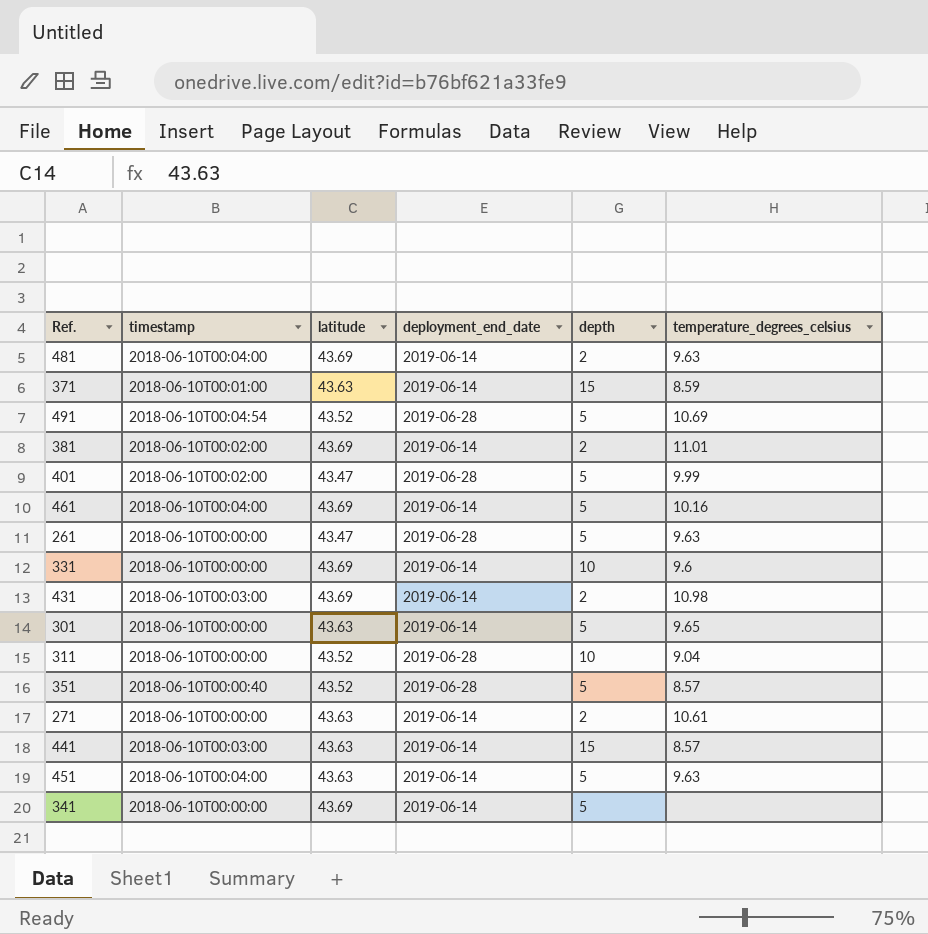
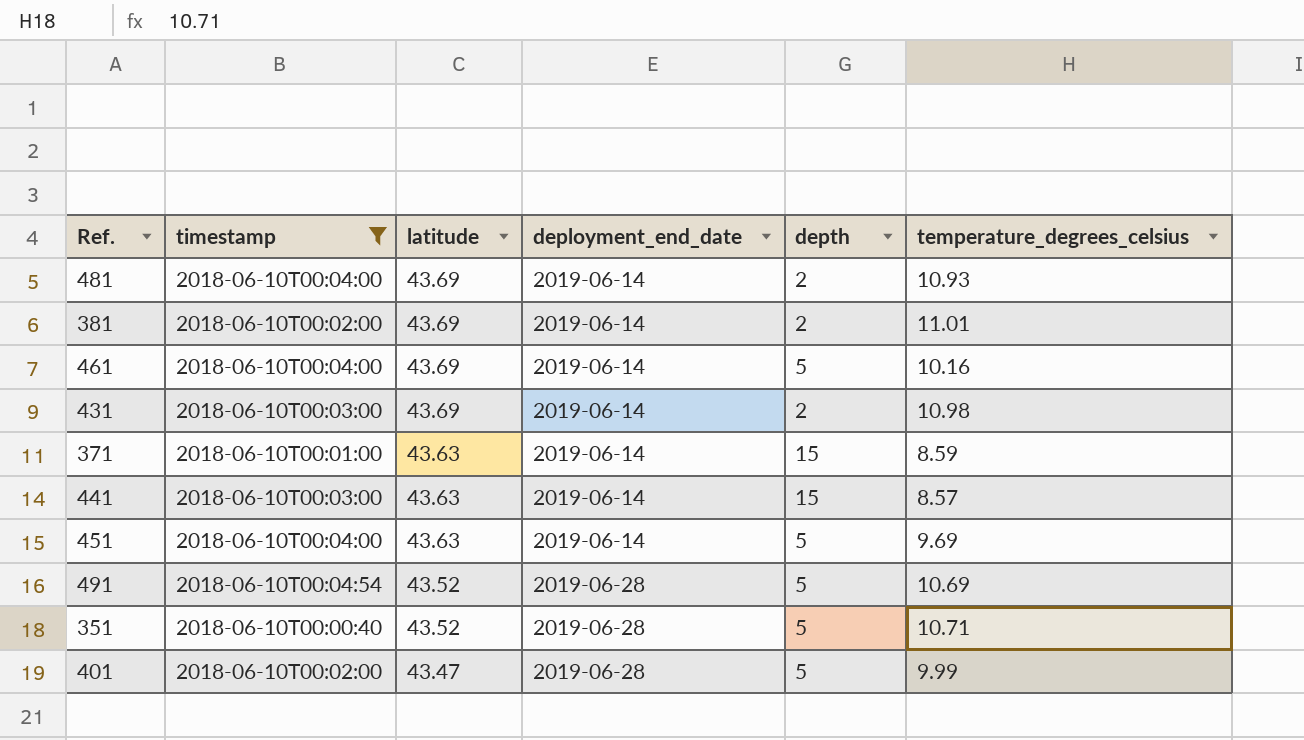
filter: none -> timestamp != 2018-06-10T00:00:00
row order: none -> latitude descending
481 | temperature_degrees_celsius: 9.63 -> 10.93
451 | temperature_degrees_celsius: 9.63 -> 9.69
351 | temperature_degrees_celsius: 8.57 -> 10.71

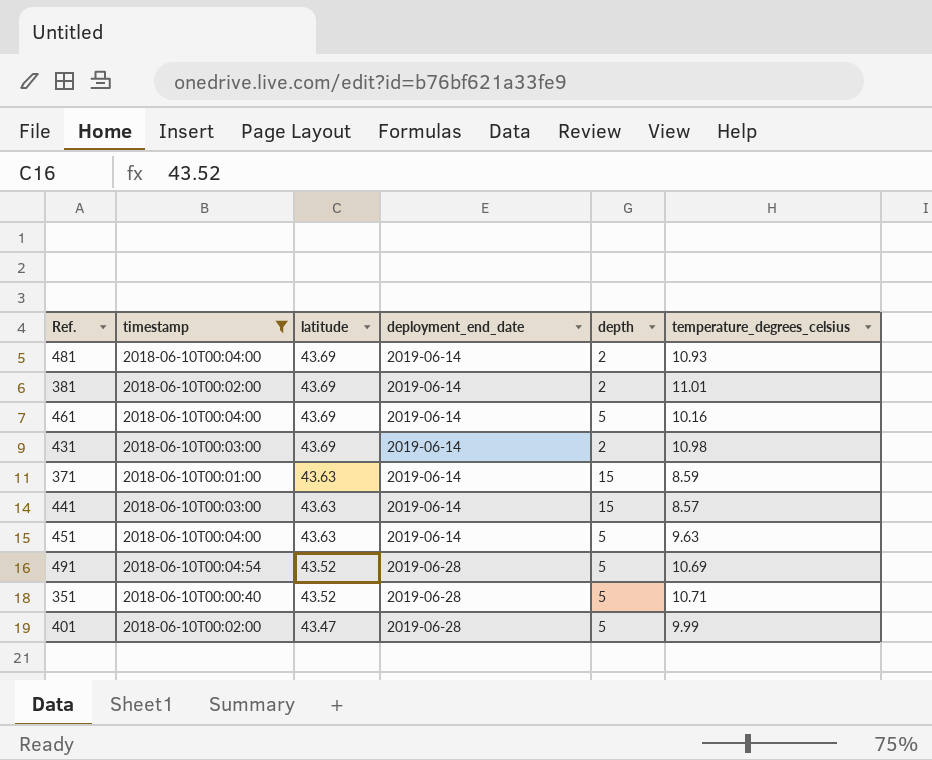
451 | temperature_degrees_celsius: 9.69 -> 9.63

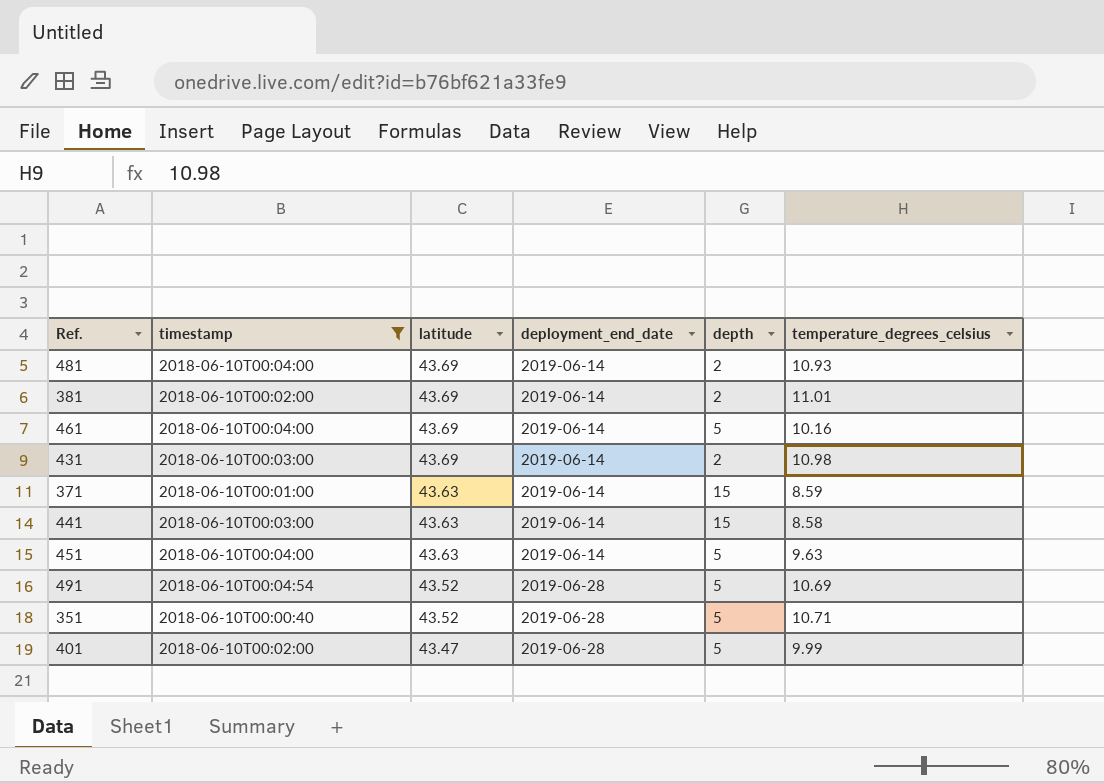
441 | temperature_degrees_celsius: 8.57 -> 8.58

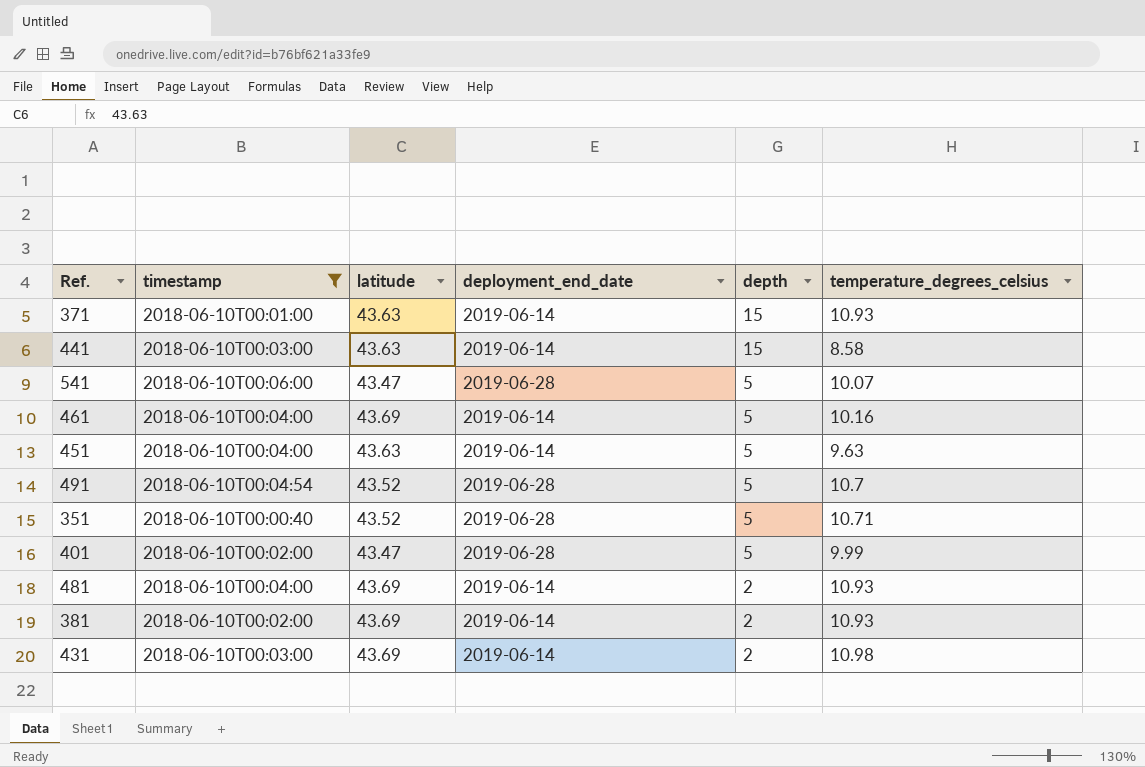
row order: latitude descending -> depth descending
371 | temperature_degrees_celsius: 8.59 -> 10.93
row 541: none -> 2018-06-10T00:06:00 | 43.47 | 2019-06-28 | 5 | 10.07
491 | temperature_degrees_celsius: 10.69 -> 10.7
381 | temperature_degrees_celsius: 11.01 -> 10.93

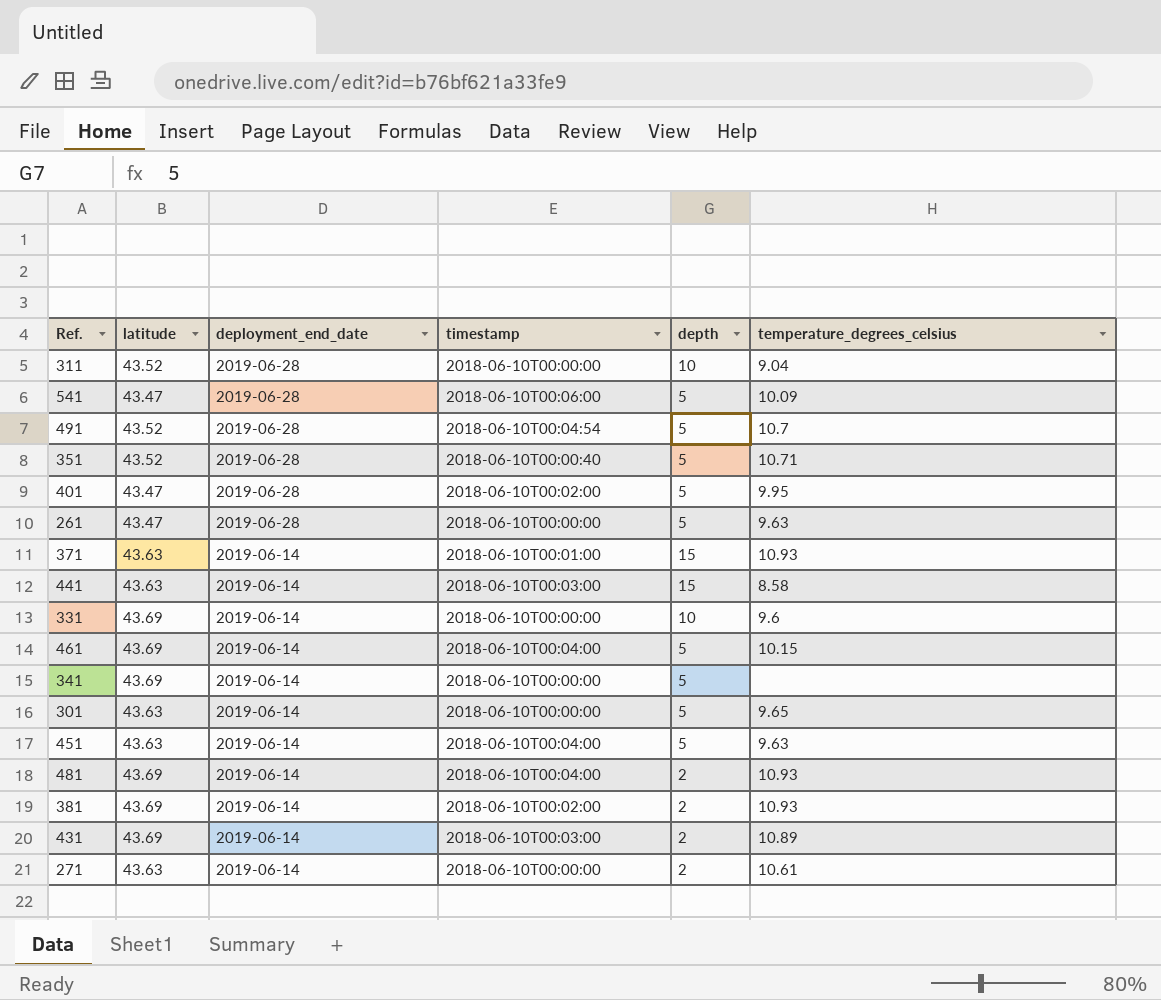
filter: timestamp != 2018-06-10T00:00:00 -> none
row order: depth descending -> deployment_end_date descending
column timestamp | position: 2 -> 4
541 | temperature_degrees_celsius: 10.07 -> 10.09
401 | temperature_degrees_celsius: 9.99 -> 9.95
461 | temperature_degrees_celsius: 10.16 -> 10.15
431 | temperature_degrees_celsius: 10.98 -> 10.89

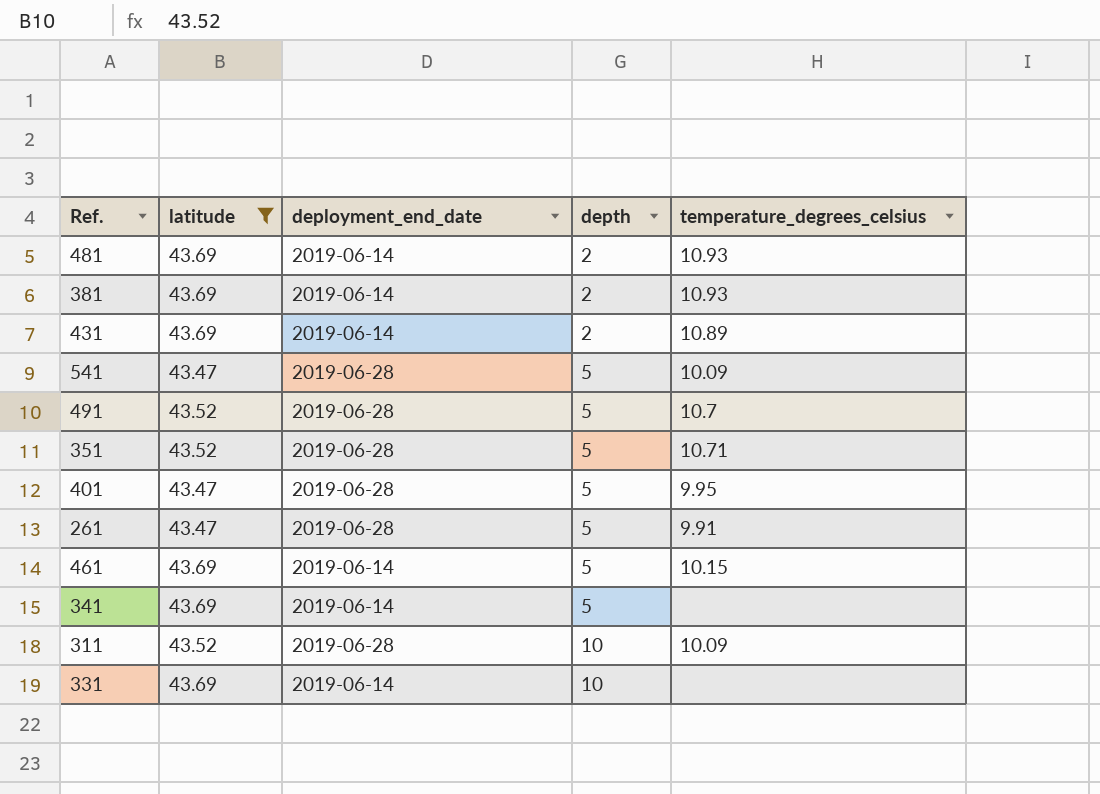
filter: none -> latitude != 43.63
row order: deployment_end_date descending -> depth ascending
column timestamp | position: 4 -> none
261 | temperature_degrees_celsius: 9.63 -> 9.91
311 | temperature_degrees_celsius: 9.04 -> 10.09
331 | temperature_degrees_celsius: 9.6 -> none

